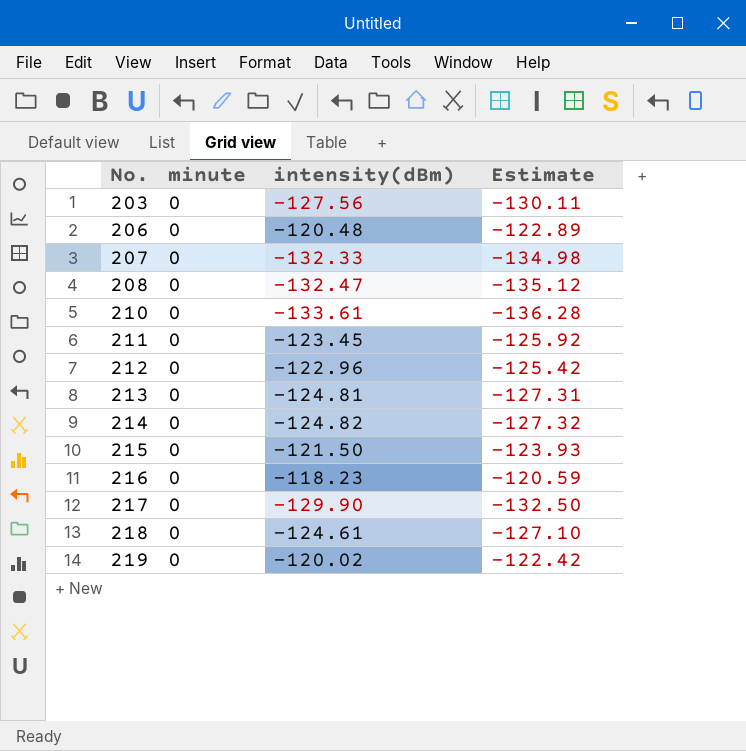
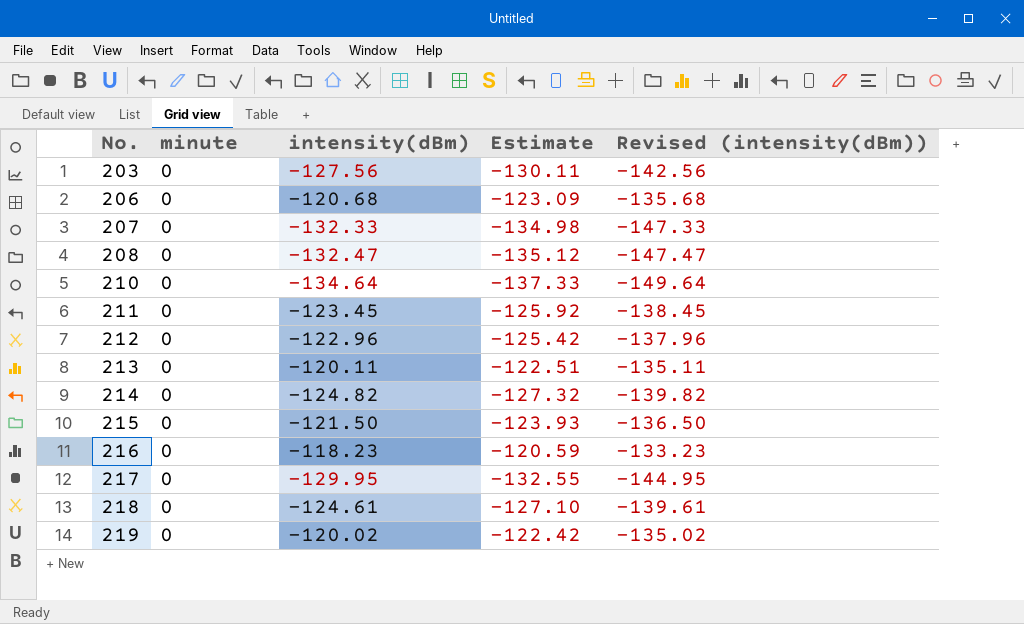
column Revised (intensity(dBm)) | formula: none -> [intensity(dBm)] - 15
206 | intensity(dBm): -120.48 -> -120.68
206 | Estimate: -122.89 -> -123.09
210 | intensity(dBm): -133.61 -> -134.64
210 | Estimate: -136.28 -> -137.33
213 | intensity(dBm): -124.81 -> -120.11
213 | Estimate: -127.31 -> -122.51
217 | intensity(dBm): -129.90 -> -129.95
217 | Estimate: -132.50 -> -132.55

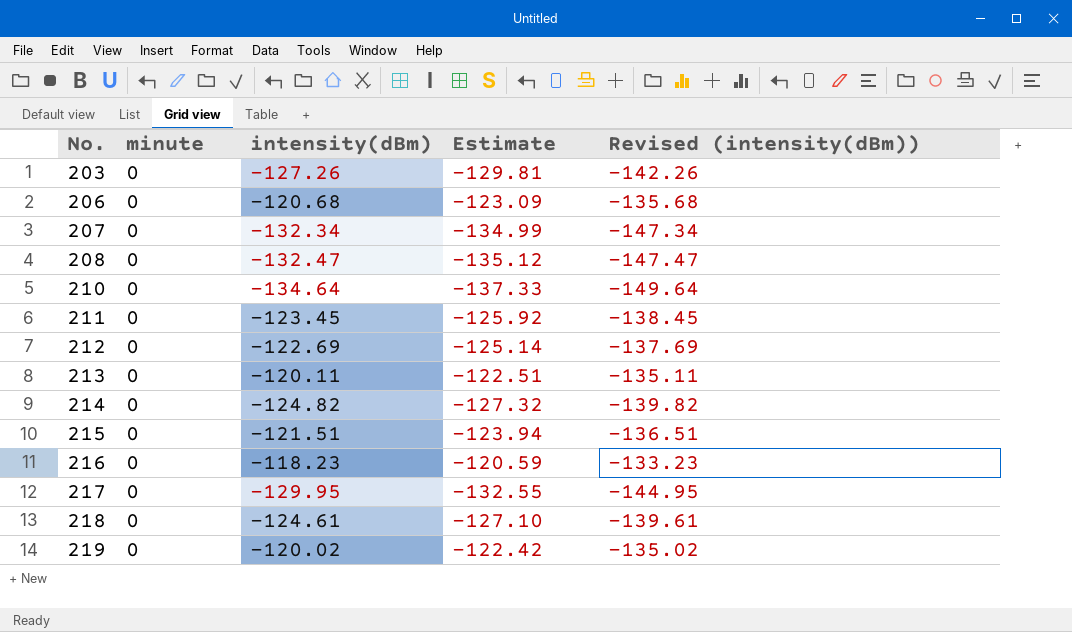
203 | intensity(dBm): -127.56 -> -127.26
203 | Estimate: -130.11 -> -129.81
203 | Revised (intensity(dBm)): -142.56 -> -142.26
207 | intensity(dBm): -132.33 -> -132.34
207 | Estimate: -134.98 -> -134.99
207 | Revised (intensity(dBm)): -147.33 -> -147.34
212 | intensity(dBm): -122.96 -> -122.69
212 | Estimate: -125.42 -> -125.14
212 | Revised (intensity(dBm)): -137.96 -> -137.69
215 | intensity(dBm): -121.50 -> -121.51
215 | Estimate: -123.93 -> -123.94
215 | Revised (intensity(dBm)): -136.50 -> -136.51

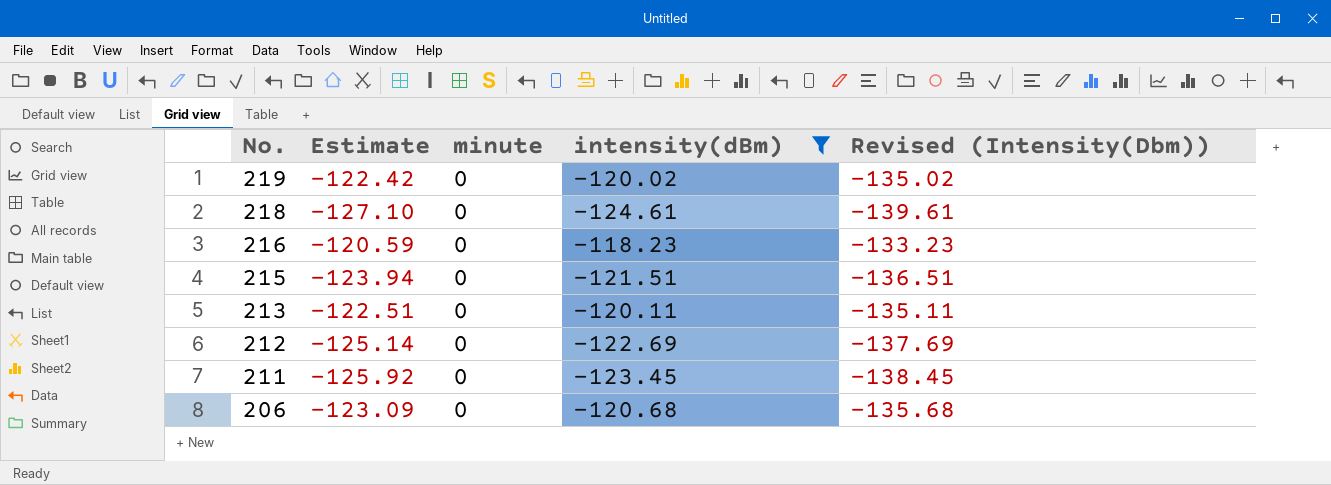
filter: none -> intensity(dBm) >= -124.61
row order: No. ascending -> No. descending
column Estimate | position: 4 -> 2
column name: Revised (intensity(dBm)) -> Revised (Intensity(Dbm))

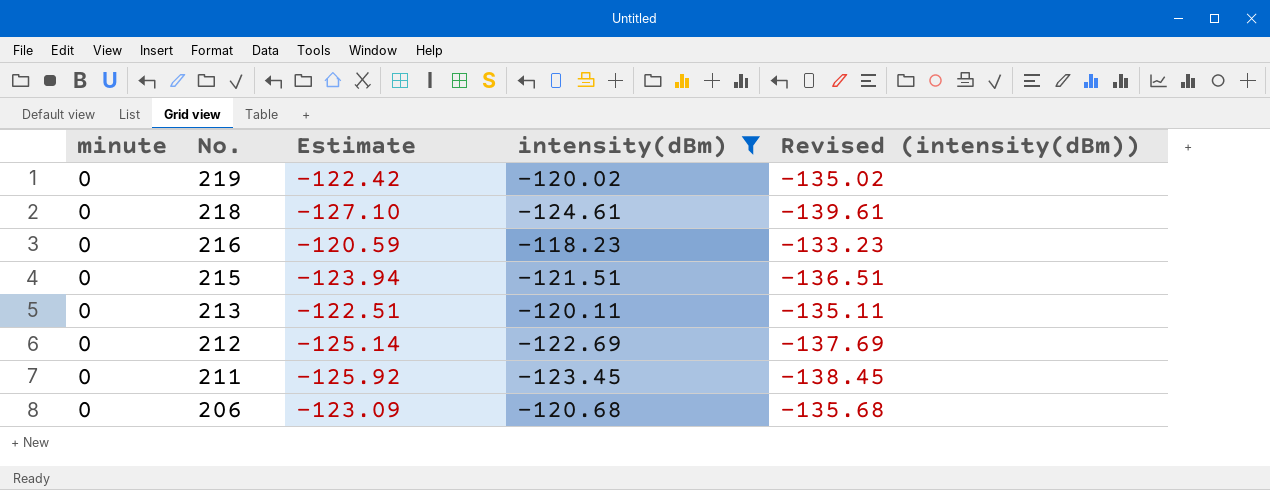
column minute | position: 3 -> 1
column name: Revised (Intensity(Dbm)) -> Revised (intensity(dBm))

